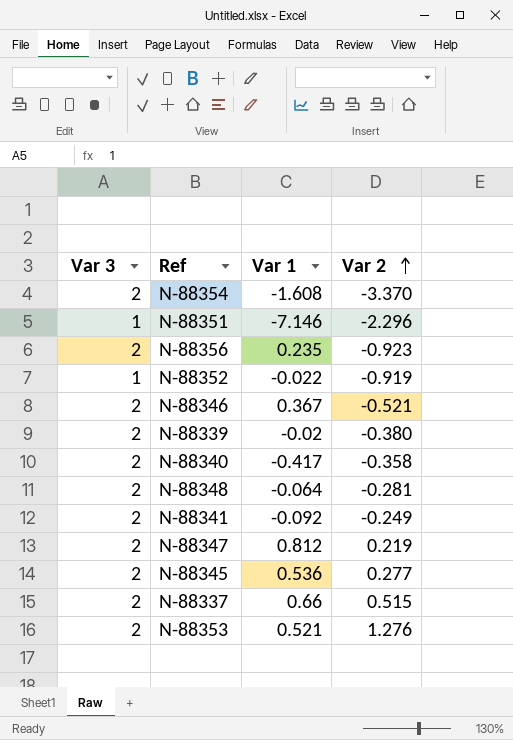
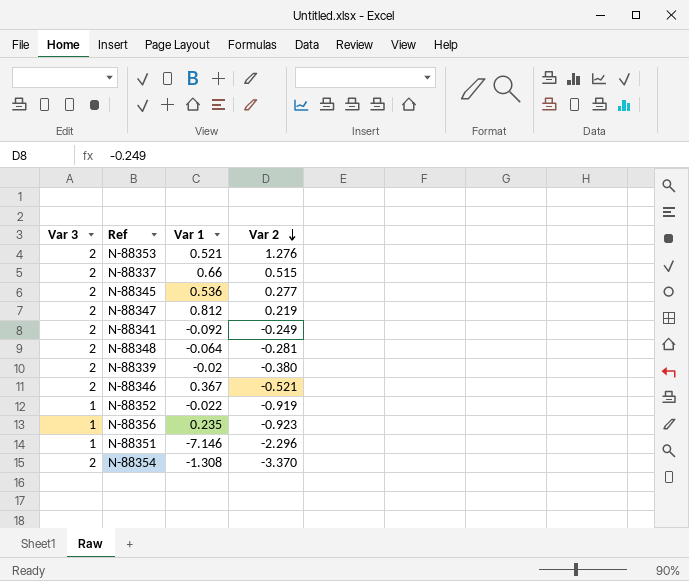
row order: Var 2 ascending -> Var 2 descending
row N-88340: 2 | -0.417 | -0.358 -> none
N-88356 | Var 3: 2 -> 1
N-88354 | Var 1: -1.608 -> -1.308

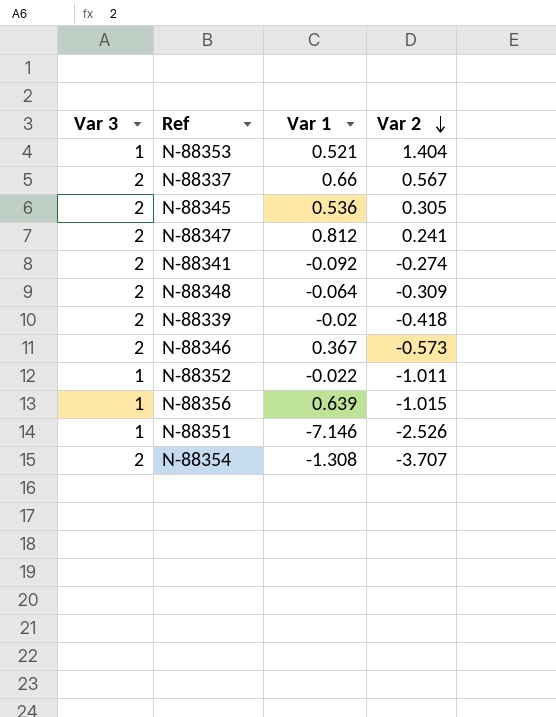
N-88353 | Var 3: 2 -> 1
N-88353 | Var 2: 1.276 -> 1.404
N-88337 | Var 2: 0.515 -> 0.567
N-88345 | Var 2: 0.277 -> 0.305
N-88347 | Var 2: 0.219 -> 0.241
N-88341 | Var 2: -0.249 -> -0.274
N-88348 | Var 2: -0.281 -> -0.309
N-88339 | Var 2: -0.380 -> -0.418
N-88346 | Var 2: -0.521 -> -0.573
N-88352 | Var 2: -0.919 -> -1.011
N-88356 | Var 1: 0.235 -> 0.639
N-88356 | Var 2: -0.923 -> -1.015
N-88351 | Var 2: -2.296 -> -2.526
N-88354 | Var 2: -3.370 -> -3.707

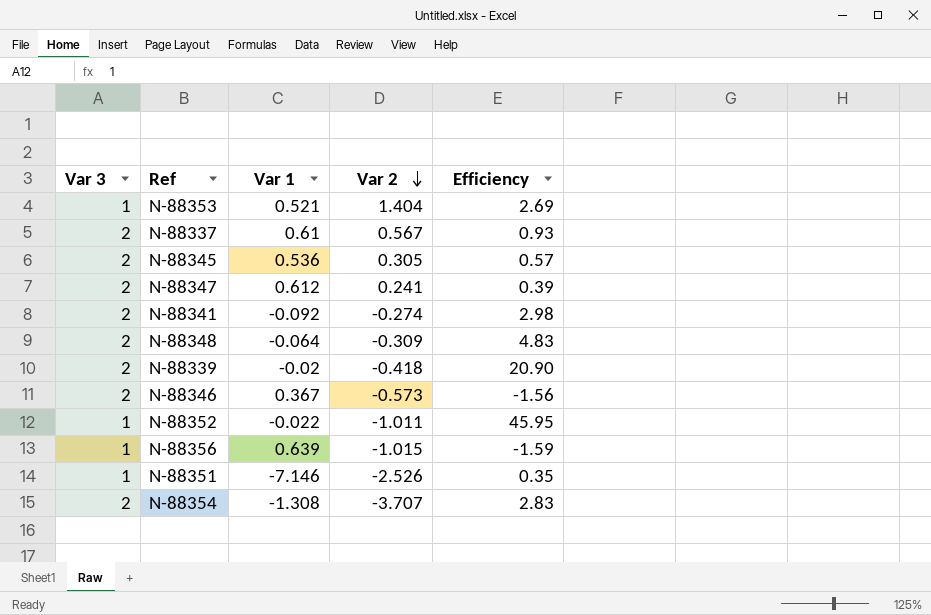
column Efficiency | formula: none -> [Var 2] / [Var 1]
N-88337 | Var 1: 0.66 -> 0.61
N-88347 | Var 1: 0.812 -> 0.612

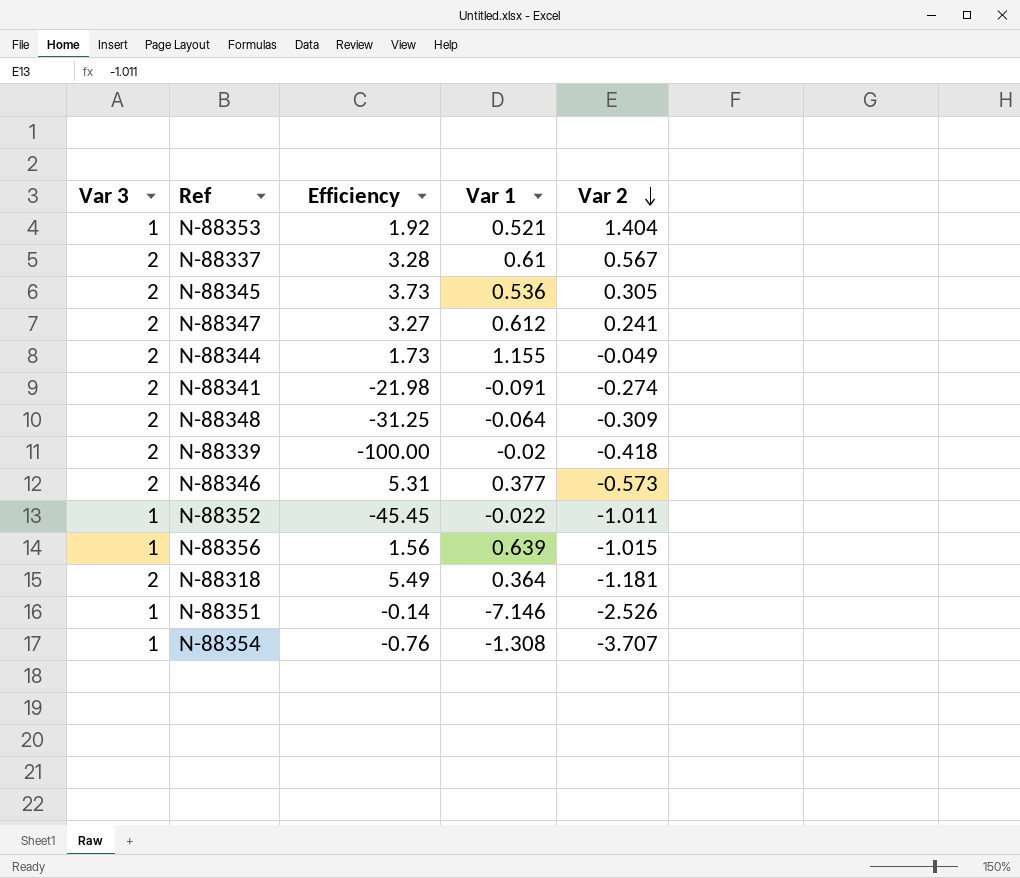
column Efficiency | formula: [Var 2] / [Var 1] -> [Var 3] / [Var 1]
column Efficiency | position: 5 -> 3
row N-88344: none -> 2 | 1.73 | 1.155 | -0.049
N-88341 | Var 1: -0.092 -> -0.091
N-88346 | Var 1: 0.367 -> 0.377
row N-88318: none -> 2 | 5.49 | 0.364 | -1.181
N-88354 | Var 3: 2 -> 1

